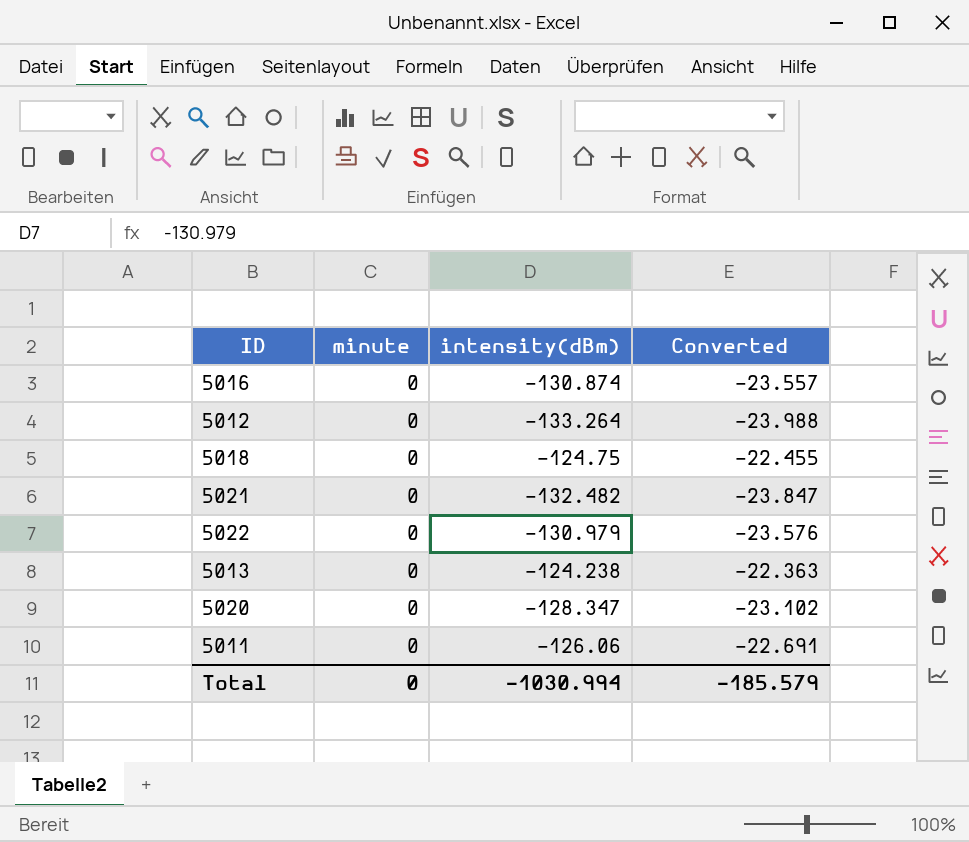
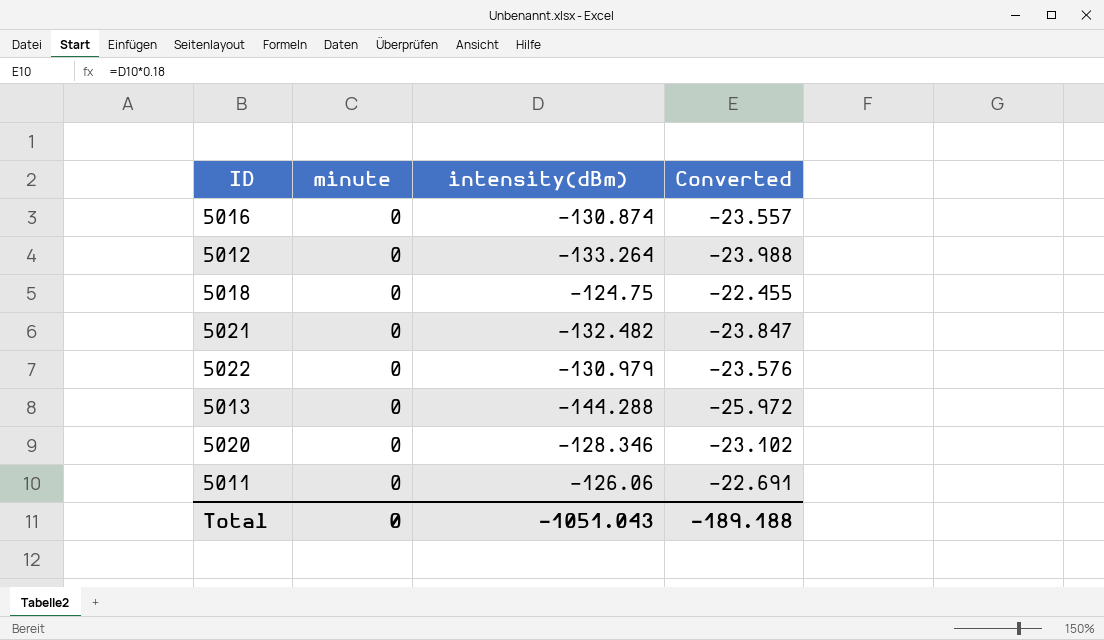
5013 | intensity(dBm): -124.238 -> -144.288
5013 | Converted: -22.363 -> -25.972
5020 | intensity(dBm): -128.347 -> -128.346
Total | intensity(dBm): -1030.994 -> -1051.043
Total | Converted: -185.579 -> -189.188

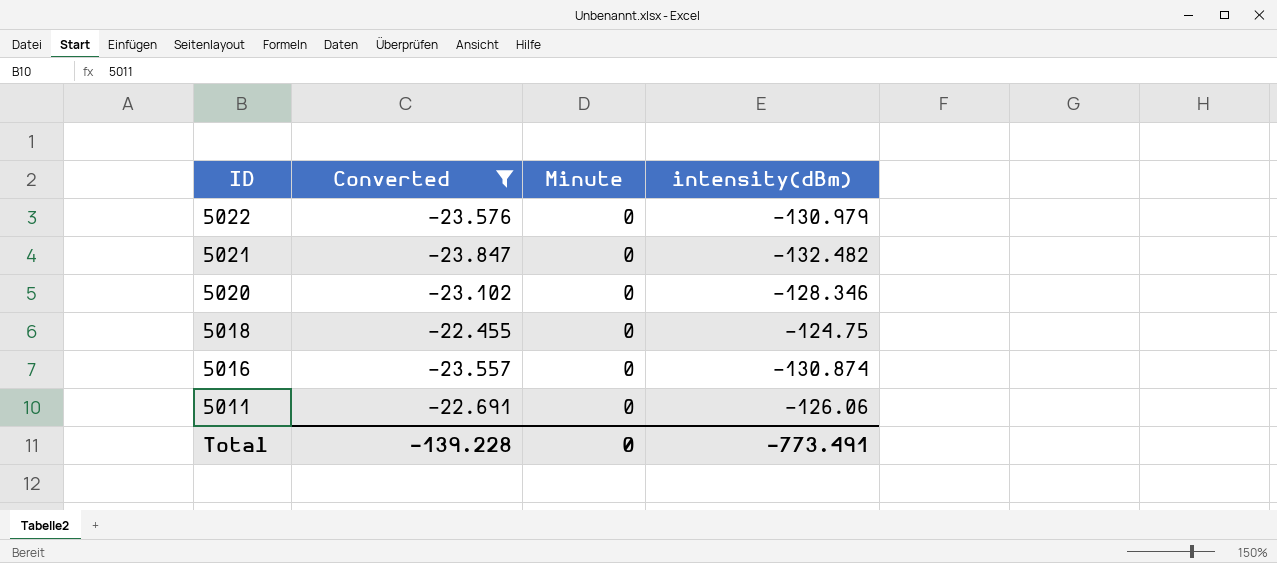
filter: none -> Converted >= -23.847
row order: none -> ID descending
column Converted | position: 4 -> 2
column name: minute -> Minute
Total | Converted: -189.188 -> -139.228
Total | intensity(dBm): -1051.043 -> -773.491

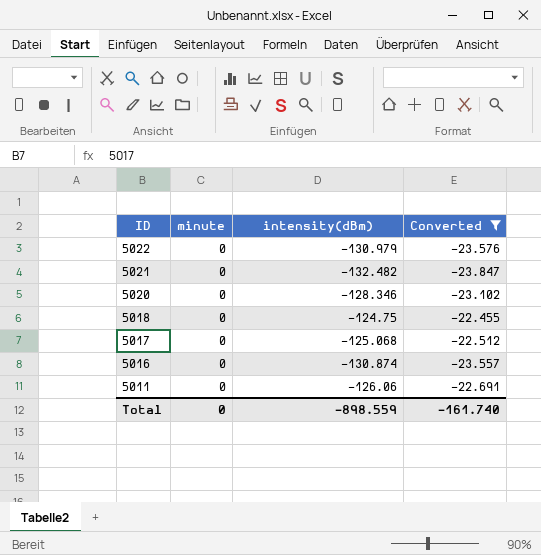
column name: Minute -> minute
column Converted | position: 2 -> 4
row 5017: none -> 0 | -125.068 | -22.512
Total | intensity(dBm): -773.491 -> -898.559
Total | Converted: -139.228 -> -161.740

